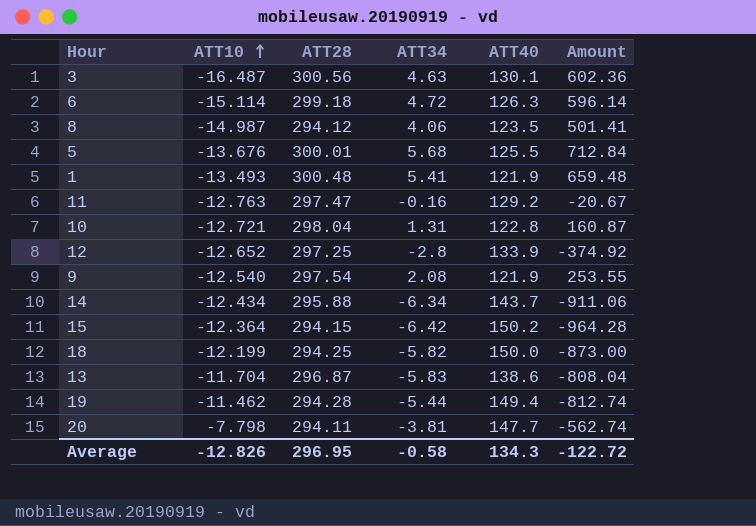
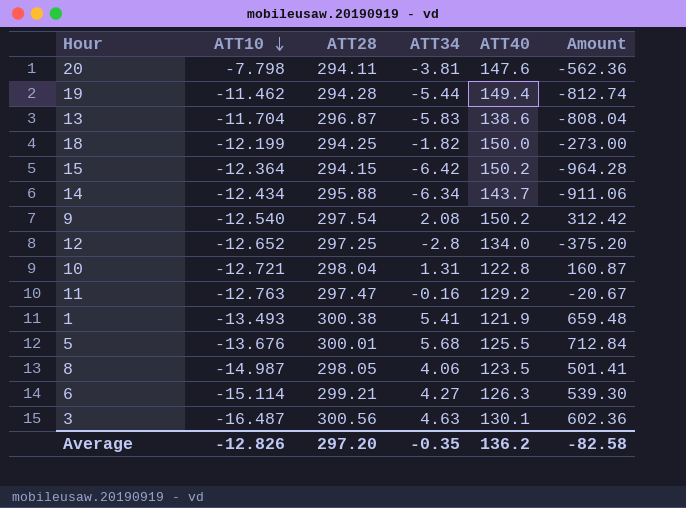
row order: ATT10 ascending -> ATT10 descending
20 | ATT40: 147.7 -> 147.6
20 | Amount: -562.74 -> -562.36
18 | ATT34: -5.82 -> -1.82
18 | Amount: -873.00 -> -273.00
9 | ATT40: 121.9 -> 150.2
9 | Amount: 253.55 -> 312.42
12 | ATT40: 133.9 -> 134.0
12 | Amount: -374.92 -> -375.20
1 | ATT28: 300.48 -> 300.38
8 | ATT28: 294.12 -> 298.05
6 | ATT28: 299.18 -> 299.21
6 | ATT34: 4.72 -> 4.27
6 | Amount: 596.14 -> 539.30
Average | ATT28: 296.95 -> 297.20
Average | ATT34: -0.58 -> -0.35
Average | ATT40: 134.3 -> 136.2
Average | Amount: -122.72 -> -82.58

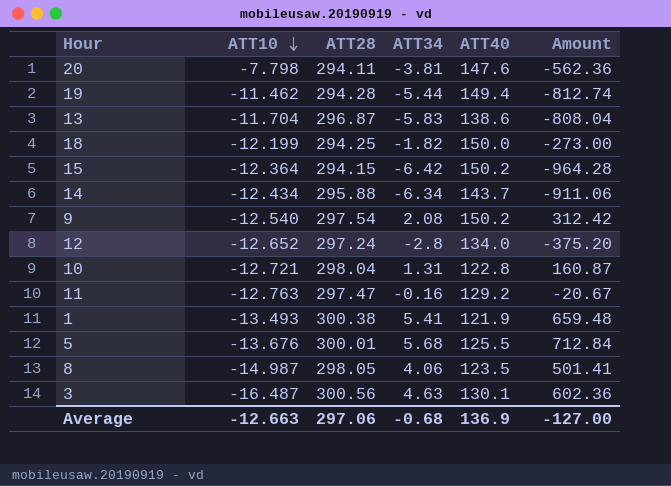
row 6: -15.114 | 299.21 | 4.27 | 126.3 | 539.30 -> none
12 | ATT28: 297.25 -> 297.24
Average | ATT10: -12.826 -> -12.663
Average | ATT28: 297.20 -> 297.06
Average | ATT34: -0.35 -> -0.68
Average | ATT40: 136.2 -> 136.9
Average | Amount: -82.58 -> -127.00

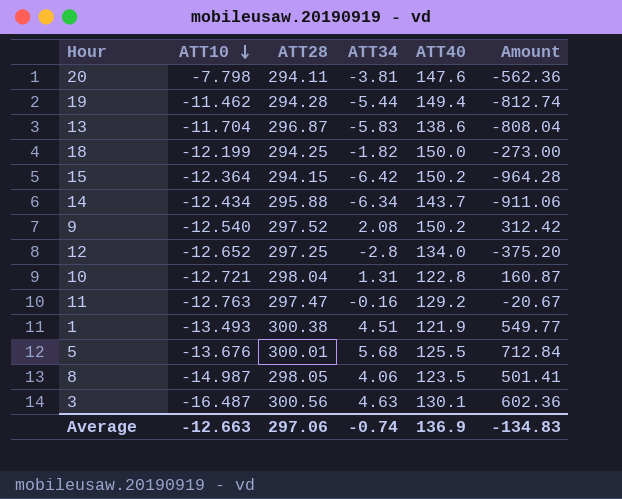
9 | ATT28: 297.54 -> 297.52
12 | ATT28: 297.24 -> 297.25
1 | ATT34: 5.41 -> 4.51
1 | Amount: 659.48 -> 549.77
Average | ATT34: -0.68 -> -0.74
Average | Amount: -127.00 -> -134.83

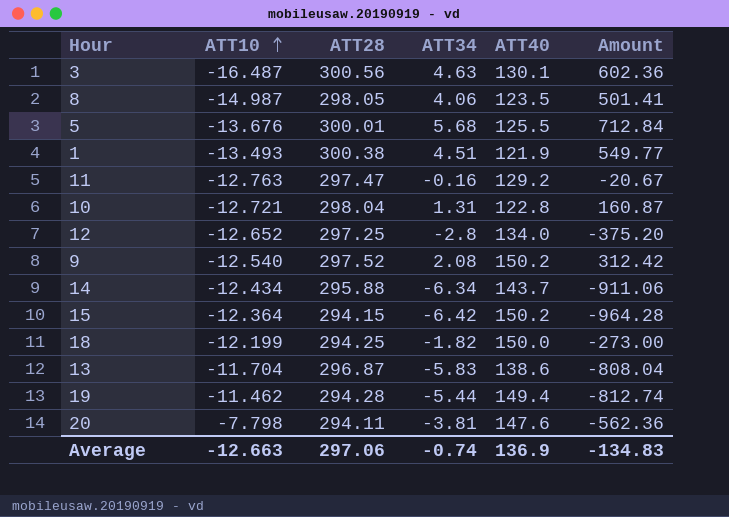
row order: ATT10 descending -> ATT10 ascending

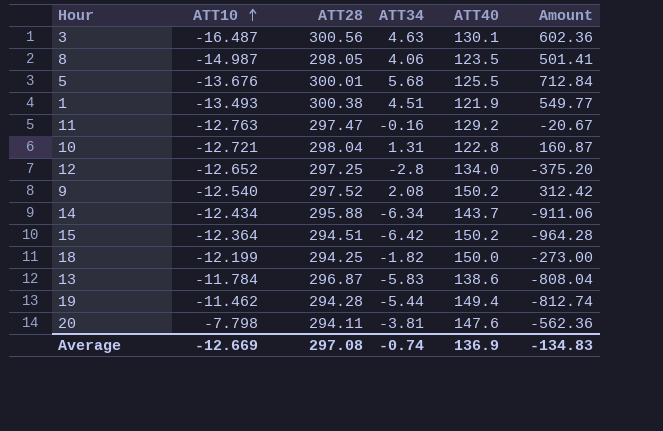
15 | ATT28: 294.15 -> 294.51
13 | ATT10: -11.704 -> -11.784
Average | ATT10: -12.663 -> -12.669
Average | ATT28: 297.06 -> 297.08

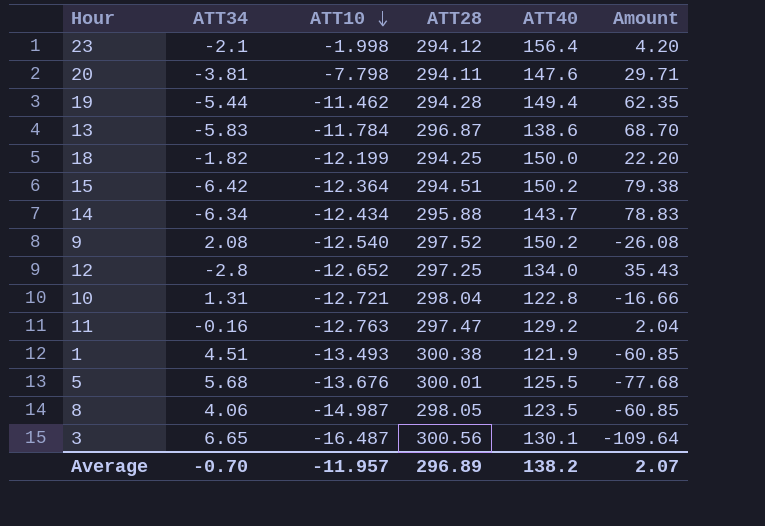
row order: ATT10 ascending -> ATT10 descending
column ATT34 | position: 4 -> 2
column Amount | formula: [ATT34] * [ATT40] -> [ATT34] * [ATT10]
row 23: none -> -2.1 | -1.998 | 294.12 | 156.4 | 4.20
3 | ATT34: 4.63 -> 6.65
Average | ATT34: -0.74 -> -0.70
Average | ATT10: -12.669 -> -11.957
Average | ATT28: 297.08 -> 296.89
Average | ATT40: 136.9 -> 138.2
Average | Amount: -134.83 -> 2.07

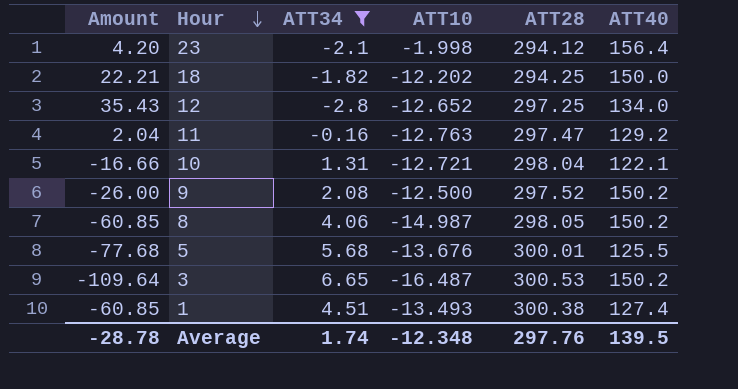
filter: none -> ATT34 >= -2.8
row order: ATT10 descending -> Hour descending
column Amount | position: 6 -> 1
18 | Amount: 22.20 -> 22.21
18 | ATT10: -12.199 -> -12.202
10 | ATT40: 122.8 -> 122.1
9 | Amount: -26.08 -> -26.00
9 | ATT10: -12.540 -> -12.500
8 | ATT40: 123.5 -> 150.2
3 | ATT28: 300.56 -> 300.53
3 | ATT40: 130.1 -> 150.2
1 | ATT40: 121.9 -> 127.4
Average | Amount: 2.07 -> -28.78
Average | ATT34: -0.70 -> 1.74
Average | ATT10: -11.957 -> -12.348
Average | ATT28: 296.89 -> 297.76
Average | ATT40: 138.2 -> 139.5

